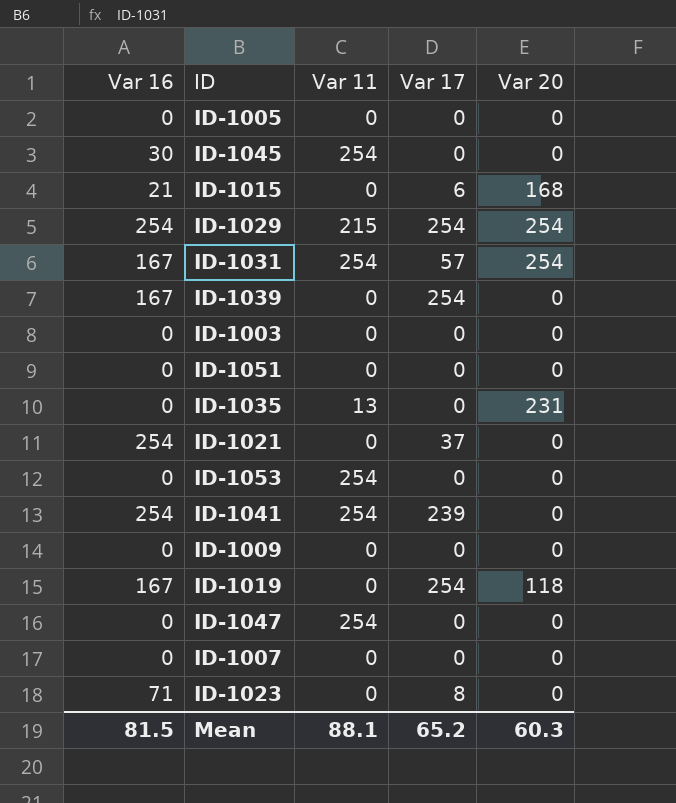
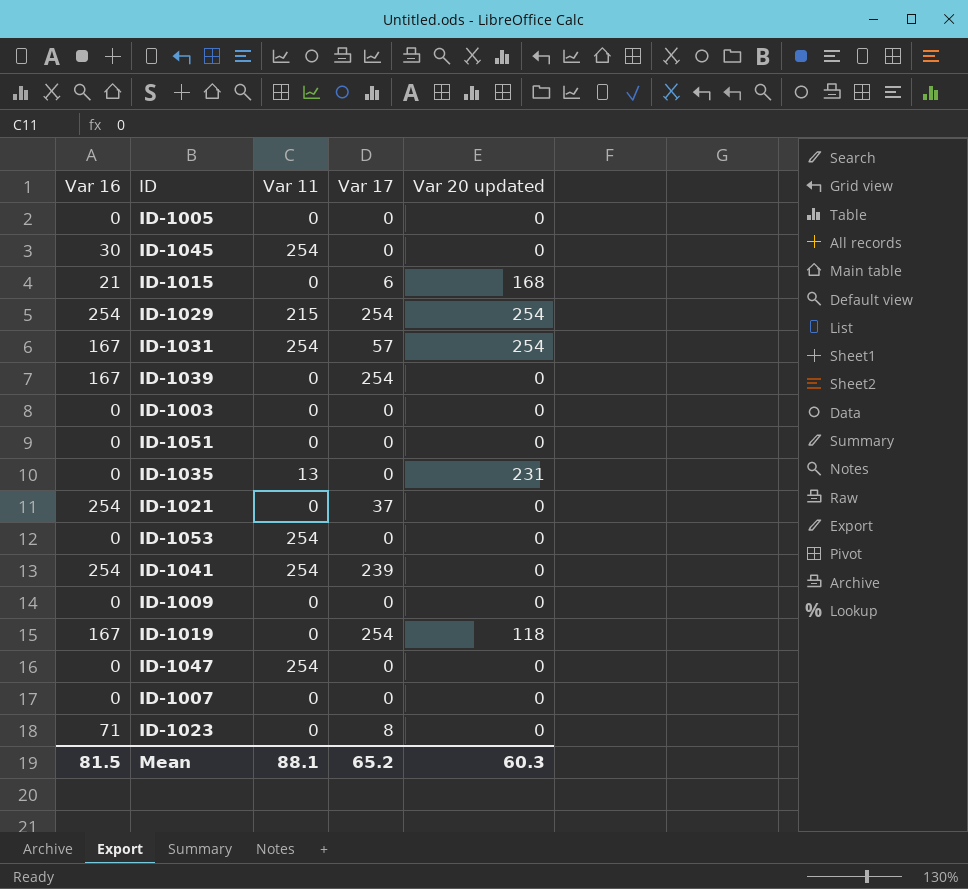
column name: Var 20 -> Var 20 updated

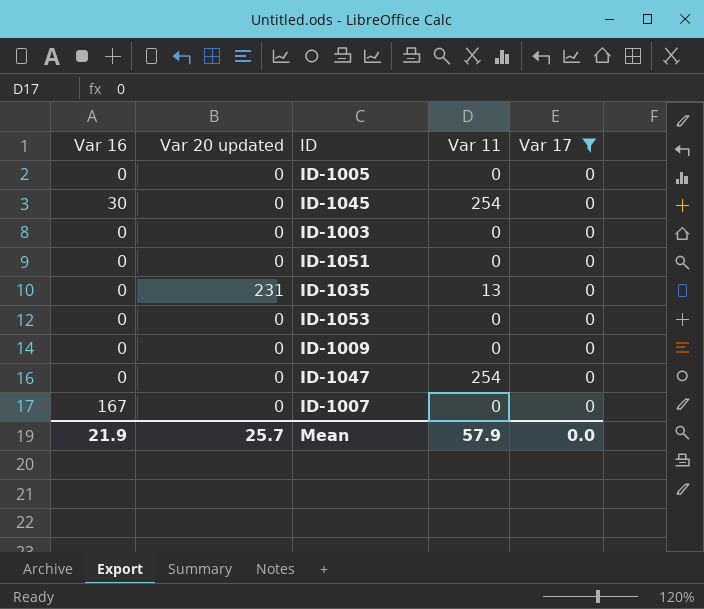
filter: none -> Var 17 = 0
column Var 20 updated | position: 5 -> 2
ID-1053 | Var 11: 254 -> 0
ID-1007 | Var 16: 0 -> 167
Mean | Var 16: 81.5 -> 21.9
Mean | Var 20 updated: 60.3 -> 25.7
Mean | Var 11: 88.1 -> 57.9
Mean | Var 17: 65.2 -> 0.0

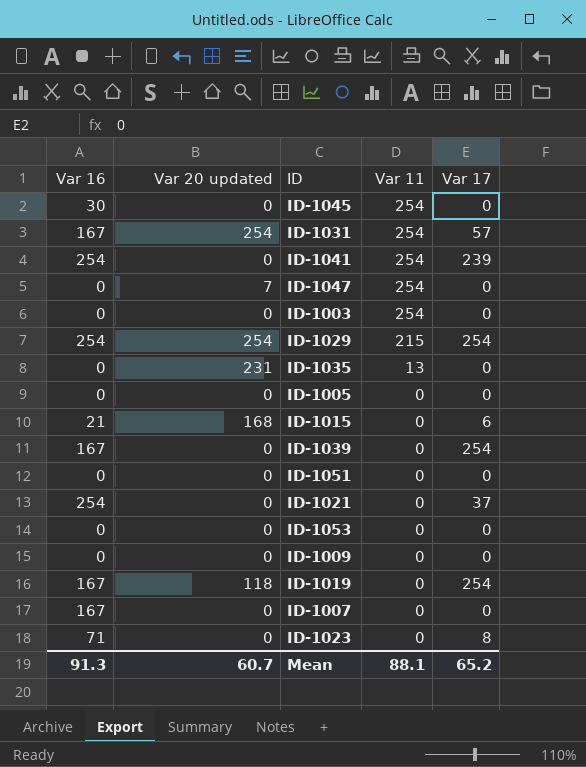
filter: Var 17 = 0 -> none
row order: none -> Var 11 descending
ID-1047 | Var 20 updated: 0 -> 7
ID-1003 | Var 11: 0 -> 254
Mean | Var 16: 21.9 -> 91.3
Mean | Var 20 updated: 25.7 -> 60.7
Mean | Var 11: 57.9 -> 88.1
Mean | Var 17: 0.0 -> 65.2

